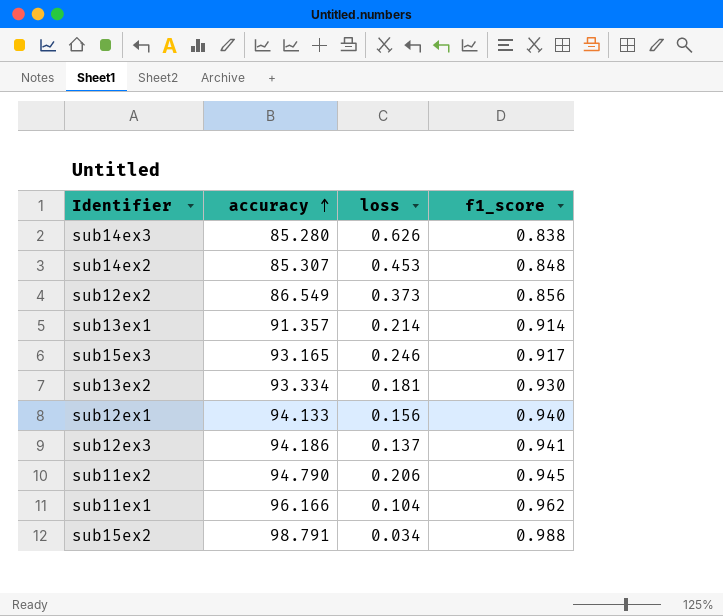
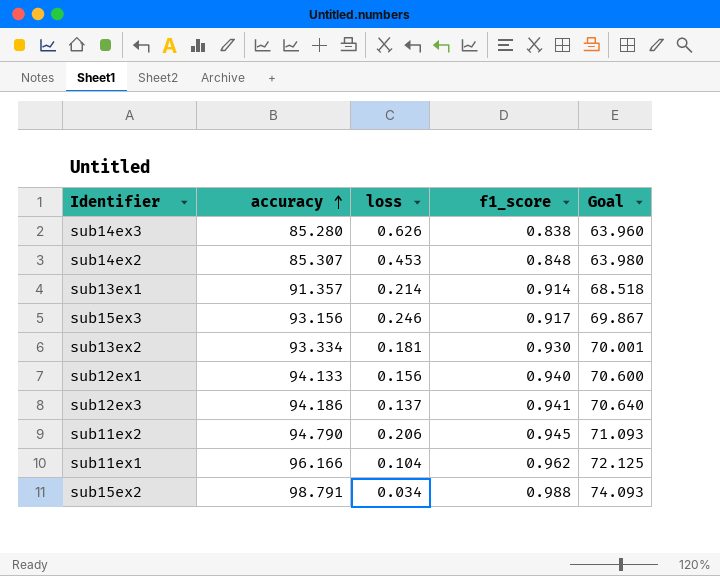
column Goal | formula: none -> [accuracy] * 0.75
row sub12ex2: 86.549 | 0.373 | 0.856 -> none
sub15ex3 | accuracy: 93.165 -> 93.156

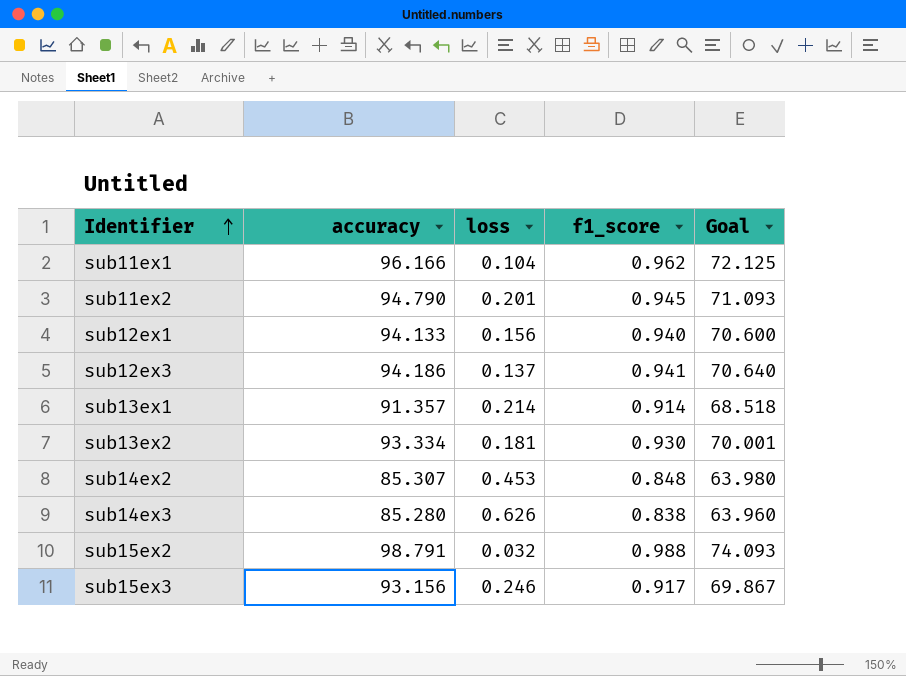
row order: accuracy ascending -> Identifier ascending
sub11ex2 | loss: 0.206 -> 0.201
sub15ex2 | loss: 0.034 -> 0.032

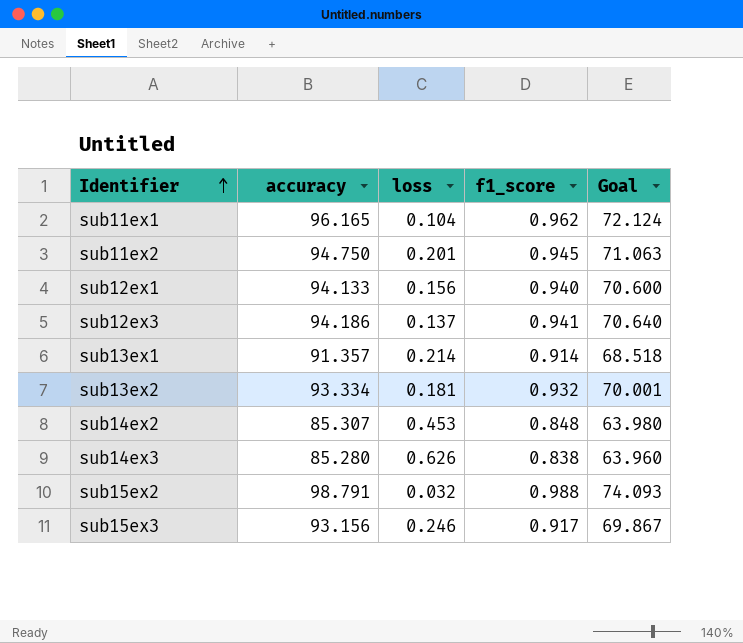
sub11ex1 | accuracy: 96.166 -> 96.165
sub11ex1 | Goal: 72.125 -> 72.124
sub11ex2 | accuracy: 94.790 -> 94.750
sub11ex2 | Goal: 71.093 -> 71.063
sub13ex2 | f1_score: 0.930 -> 0.932

